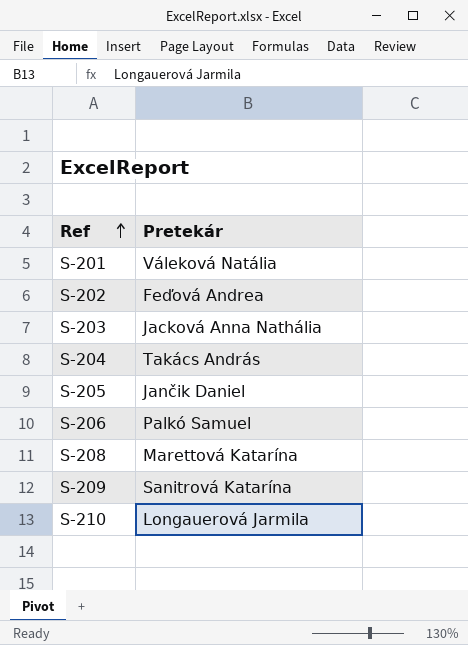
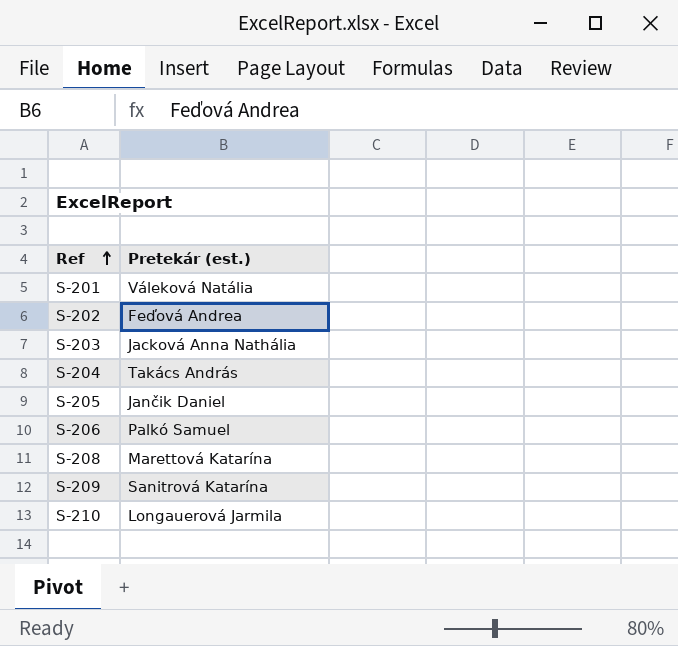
column name: Pretekár -> Pretekár (est.)

